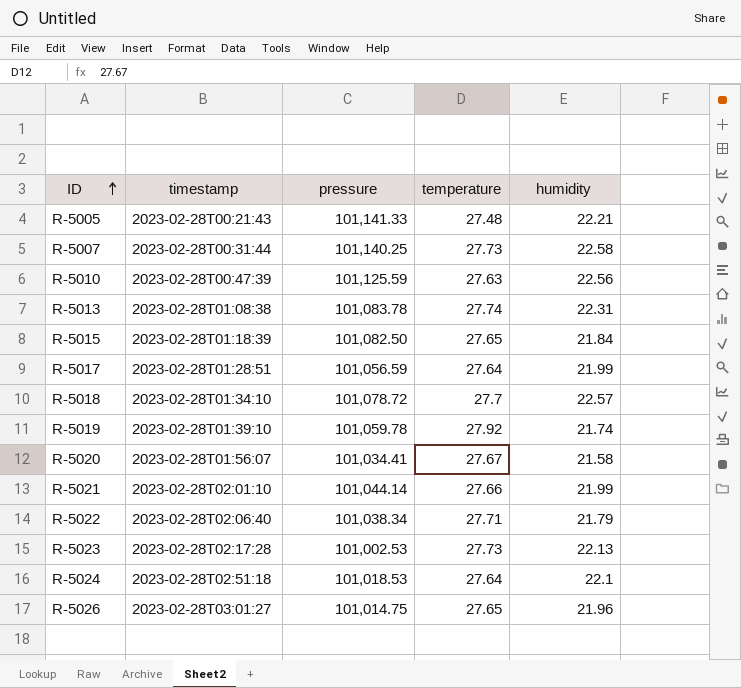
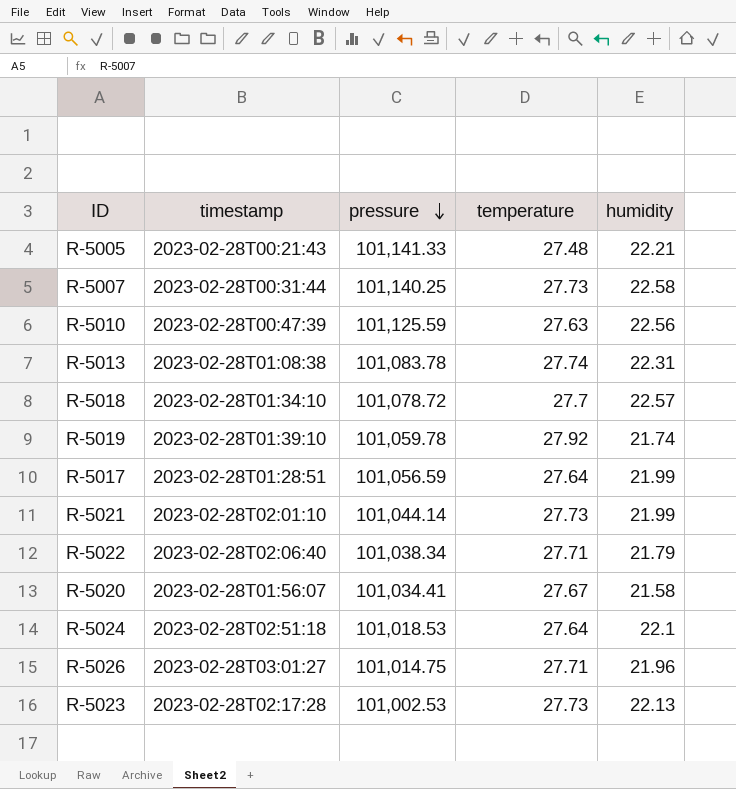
row order: ID ascending -> pressure descending
row R-5015: 2023-02-28T01:18:39 | 101,082.50 | 27.65 | 21.84 -> none
R-5021 | temperature: 27.66 -> 27.73
R-5026 | temperature: 27.65 -> 27.71

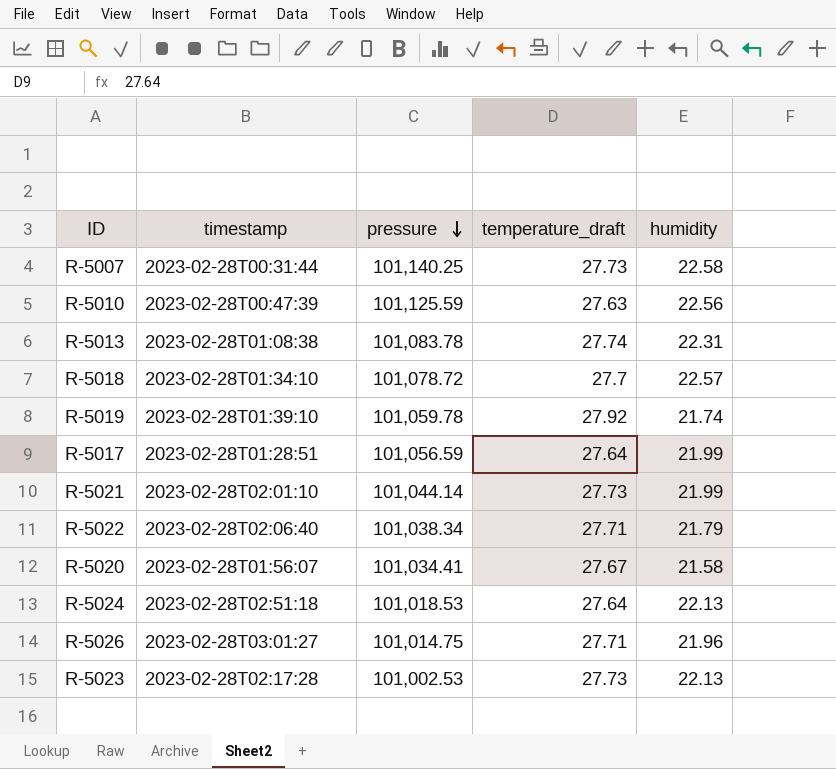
column name: temperature -> temperature_draft
row R-5005: 2023-02-28T00:21:43 | 101,141.33 | 27.48 | 22.21 -> none
R-5024 | humidity: 22.1 -> 22.13

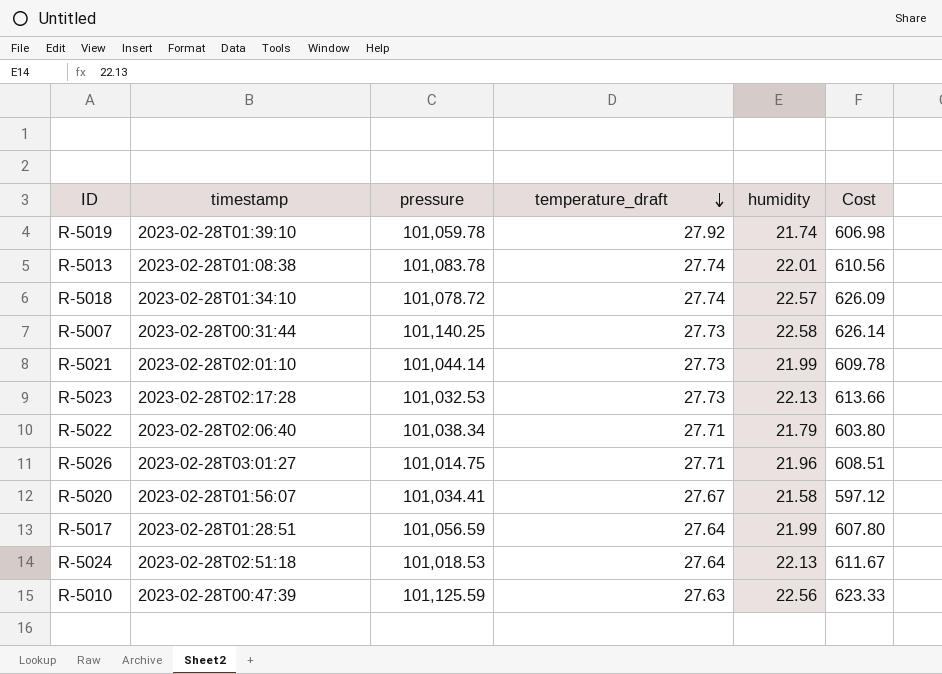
row order: pressure descending -> temperature_draft descending
column Cost | formula: none -> [temperature_draft] * [humidity]
R-5013 | humidity: 22.31 -> 22.01
R-5018 | temperature_draft: 27.7 -> 27.74
R-5023 | pressure: 101,002.53 -> 101,032.53

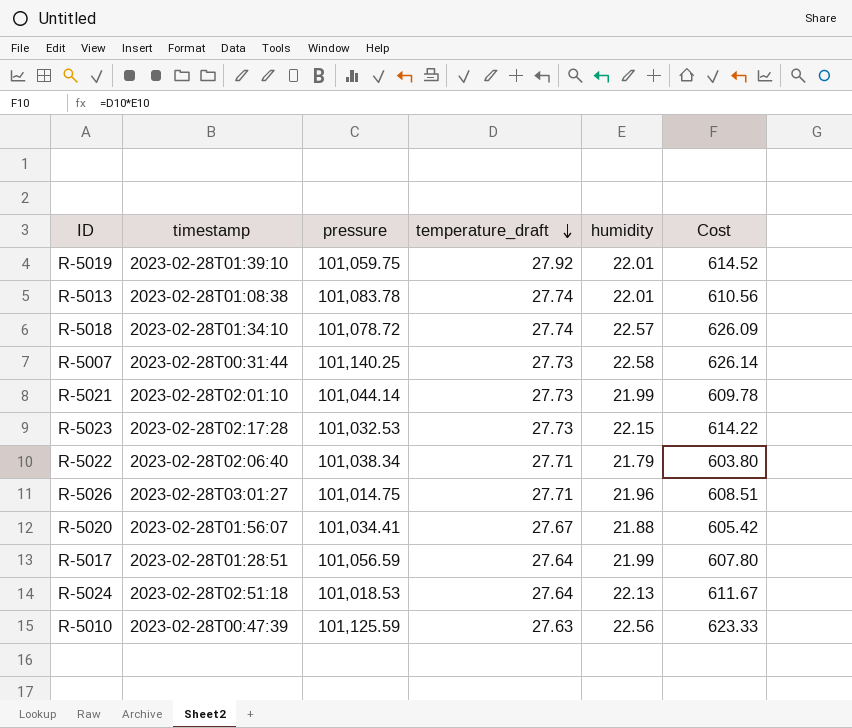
R-5019 | pressure: 101,059.78 -> 101,059.75
R-5019 | humidity: 21.74 -> 22.01
R-5019 | Cost: 606.98 -> 614.52
R-5023 | humidity: 22.13 -> 22.15
R-5023 | Cost: 613.66 -> 614.22
R-5020 | humidity: 21.58 -> 21.88
R-5020 | Cost: 597.12 -> 605.42

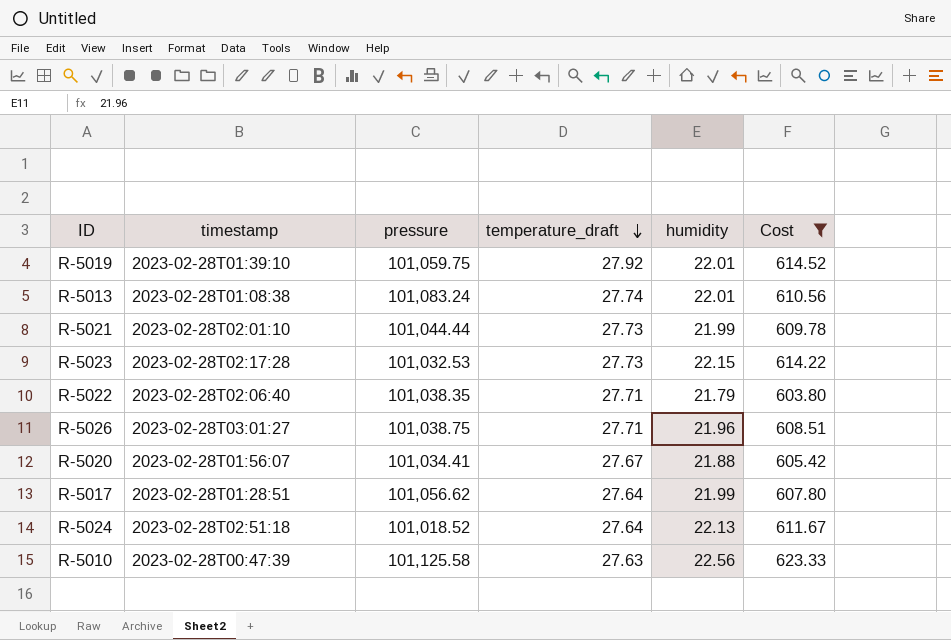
filter: none -> Cost <= 623.33
R-5013 | pressure: 101,083.78 -> 101,083.24
R-5021 | pressure: 101,044.14 -> 101,044.44
R-5022 | pressure: 101,038.34 -> 101,038.35
R-5026 | pressure: 101,014.75 -> 101,038.75
R-5017 | pressure: 101,056.59 -> 101,056.62
R-5024 | pressure: 101,018.53 -> 101,018.52
R-5010 | pressure: 101,125.59 -> 101,125.58

